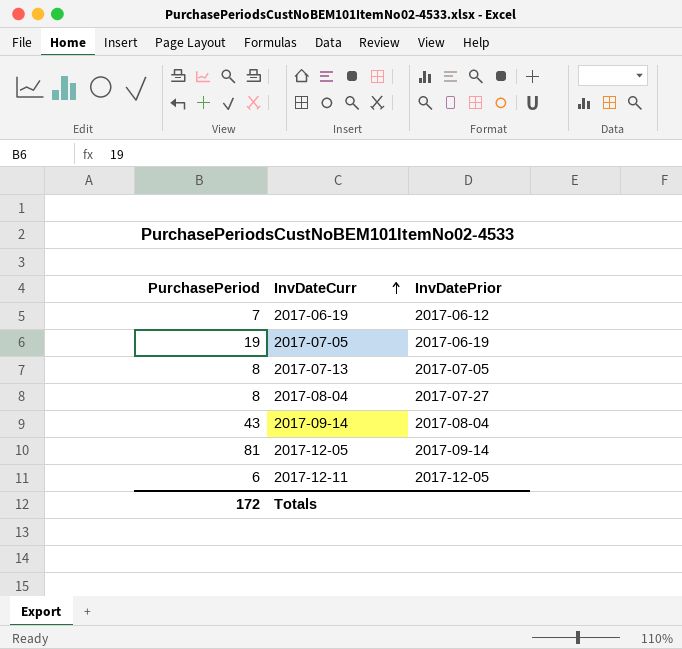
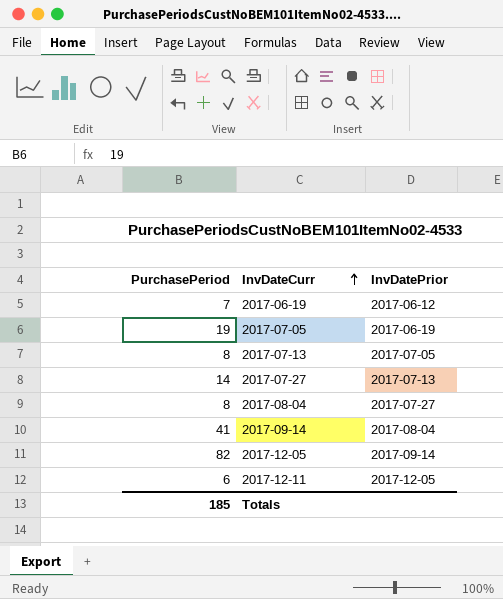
row 2017-07-27: none -> 14 | 2017-07-13
2017-09-14 | PurchasePeriod: 43 -> 41
2017-12-05 | PurchasePeriod: 81 -> 82
Totals | PurchasePeriod: 172 -> 185

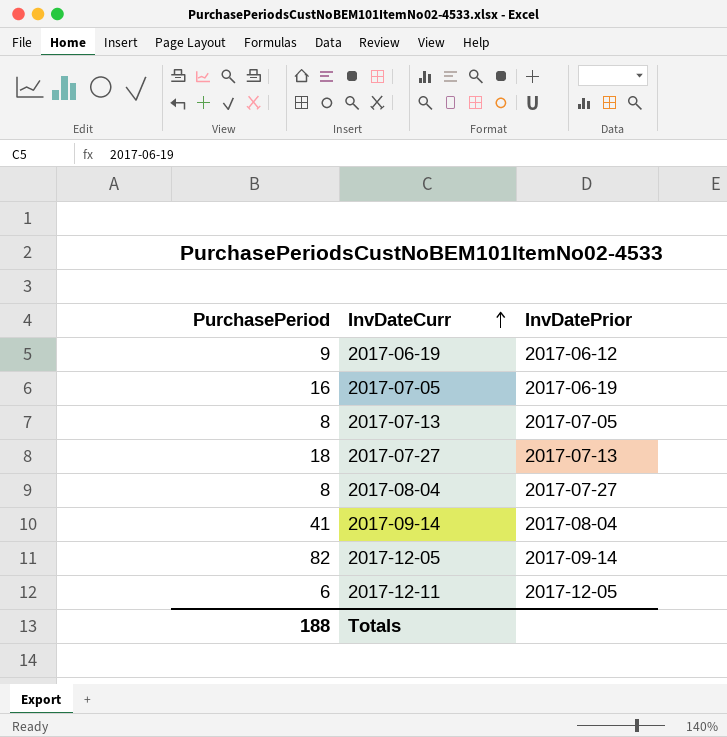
2017-06-19 | PurchasePeriod: 7 -> 9
2017-07-05 | PurchasePeriod: 19 -> 16
2017-07-27 | PurchasePeriod: 14 -> 18
Totals | PurchasePeriod: 185 -> 188

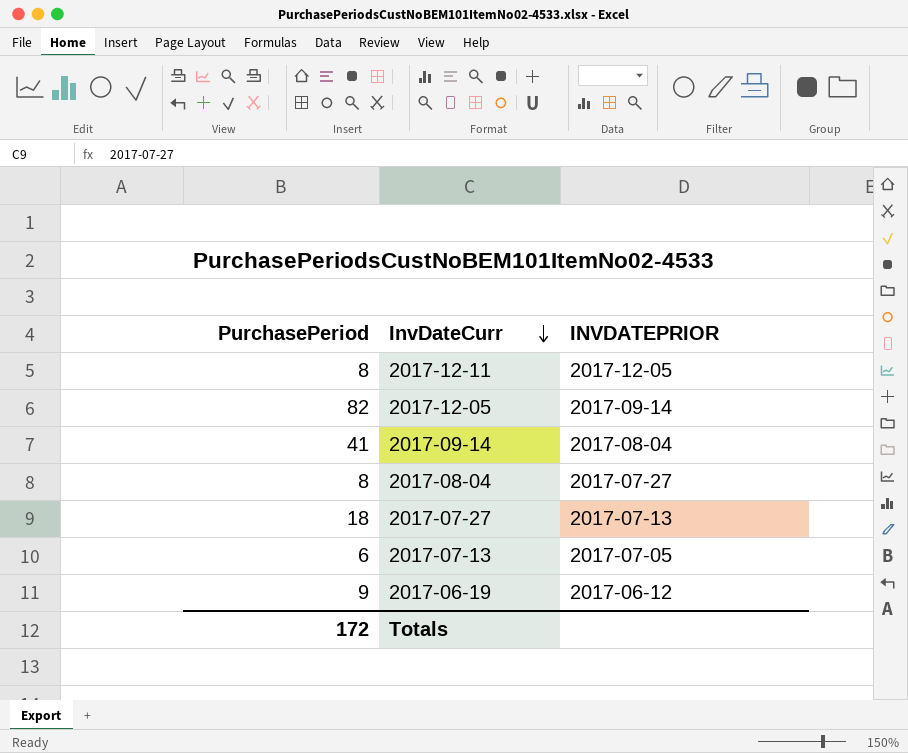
row order: InvDateCurr ascending -> InvDateCurr descending
column name: InvDatePrior -> INVDATEPRIOR
row 2017-07-05: 16 | 2017-06-19 -> none
2017-12-11 | PurchasePeriod: 6 -> 8
2017-07-13 | PurchasePeriod: 8 -> 6
Totals | PurchasePeriod: 188 -> 172

